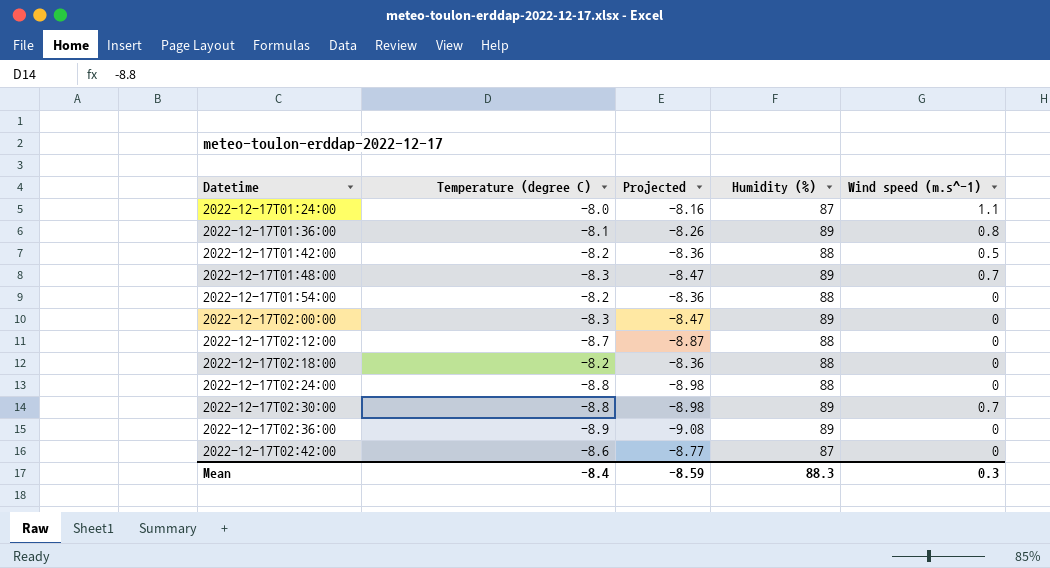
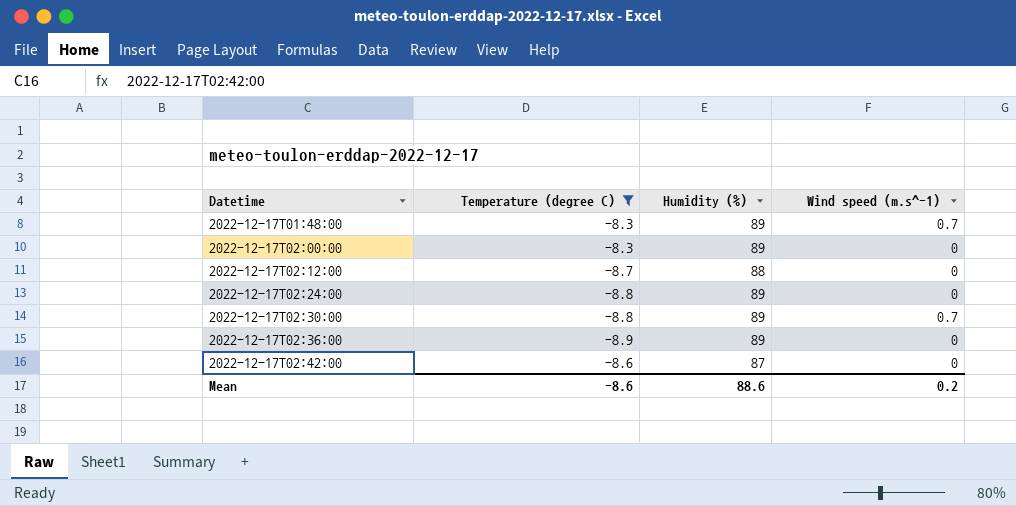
filter: none -> Temperature (degree C) <= -8.3
column Projected | formula: [Temperature (degree C)] * 1.02 -> none
2022-12-17T02:24:00 | Humidity (%): 88 -> 89
Mean | Temperature (degree C): -8.4 -> -8.6
Mean | Humidity (%): 88.3 -> 88.6
Mean | Wind speed (m.s^-1): 0.3 -> 0.2

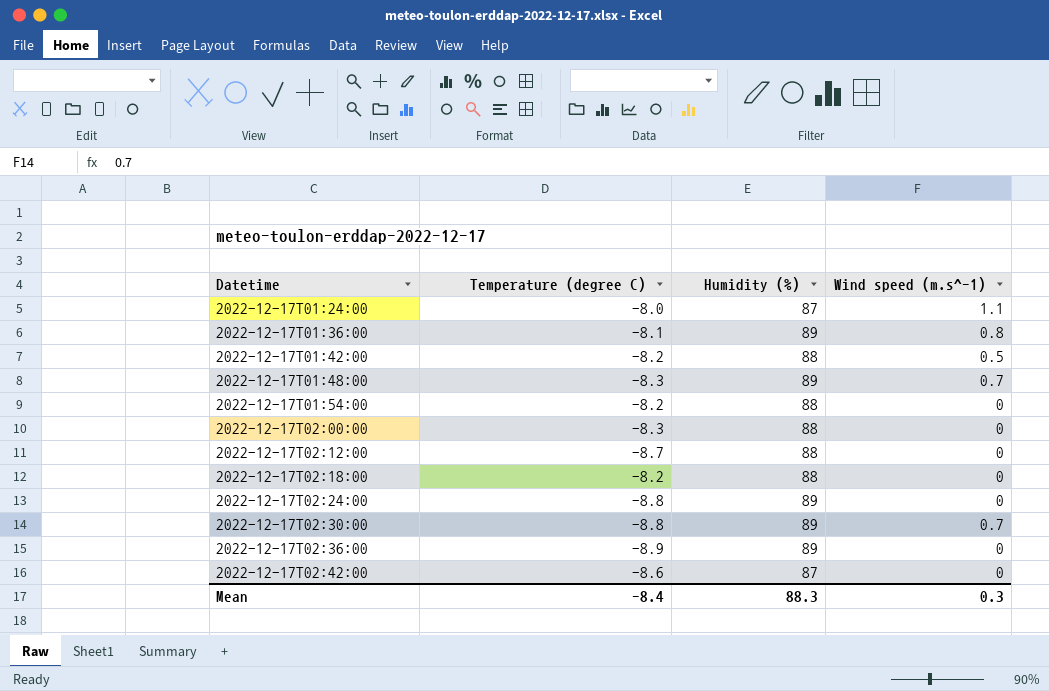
filter: Temperature (degree C) <= -8.3 -> none
2022-12-17T02:00:00 | Humidity (%): 89 -> 88
Mean | Temperature (degree C): -8.6 -> -8.4
Mean | Humidity (%): 88.6 -> 88.3
Mean | Wind speed (m.s^-1): 0.2 -> 0.3

